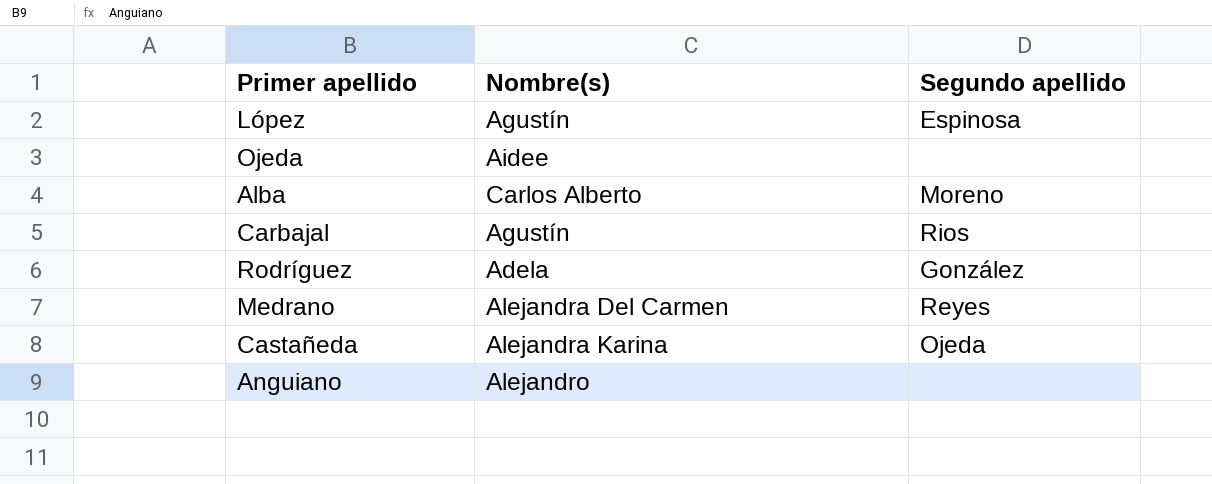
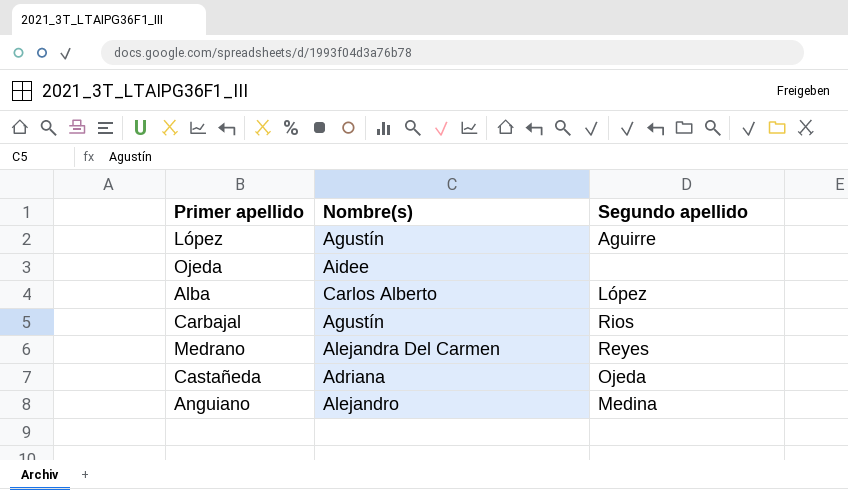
row Rodríguez: Adela | González -> none
López | Segundo apellido: Espinosa -> Aguirre
Alba | Segundo apellido: Moreno -> López
Castañeda | Nombre(s): Alejandra Karina -> Adriana
Anguiano | Segundo apellido: none -> Medina

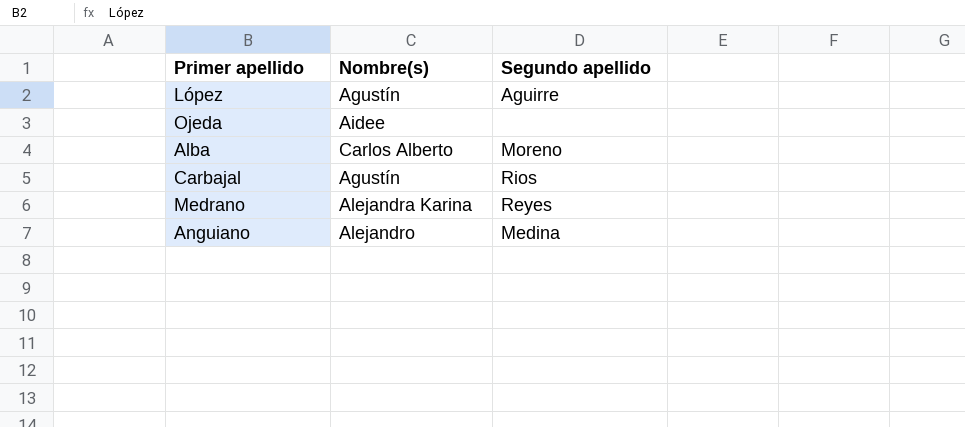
row Castañeda: Adriana | Ojeda -> none
Alba | Segundo apellido: López -> Moreno
Medrano | Nombre(s): Alejandra Del Carmen -> Alejandra Karina

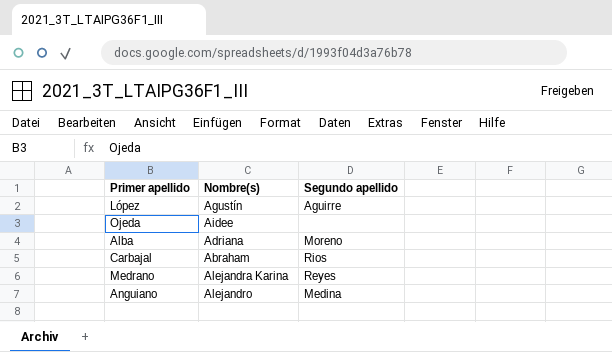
Alba | Nombre(s): Carlos Alberto -> Adriana
Carbajal | Nombre(s): Agustín -> Abraham

